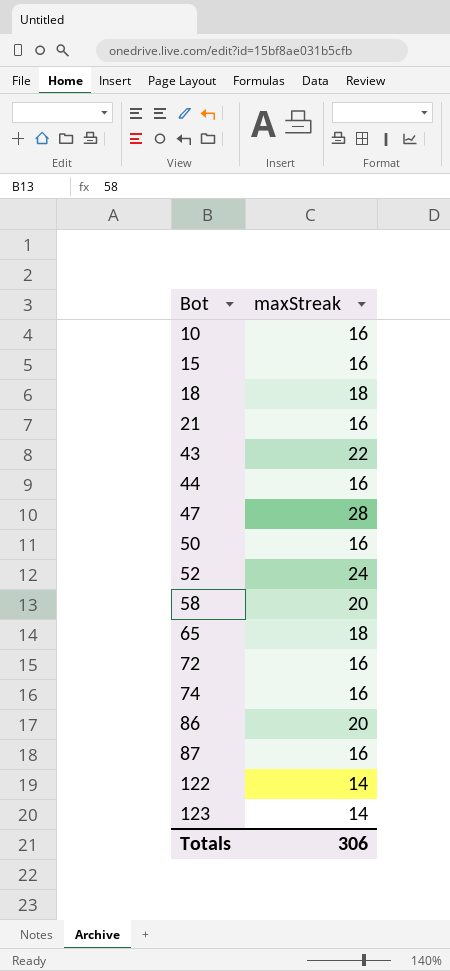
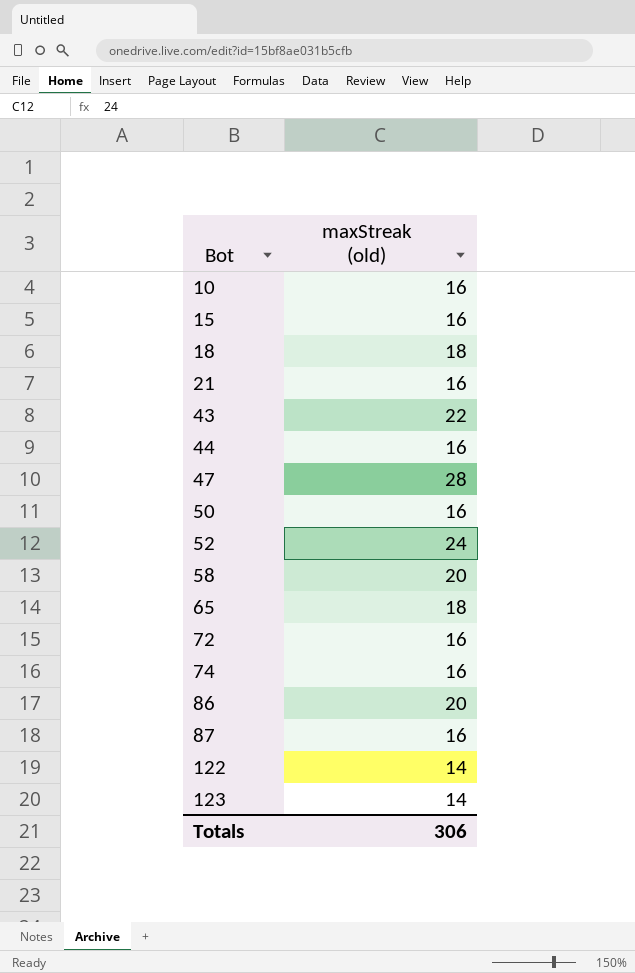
column name: maxStreak -> maxStreak (old)

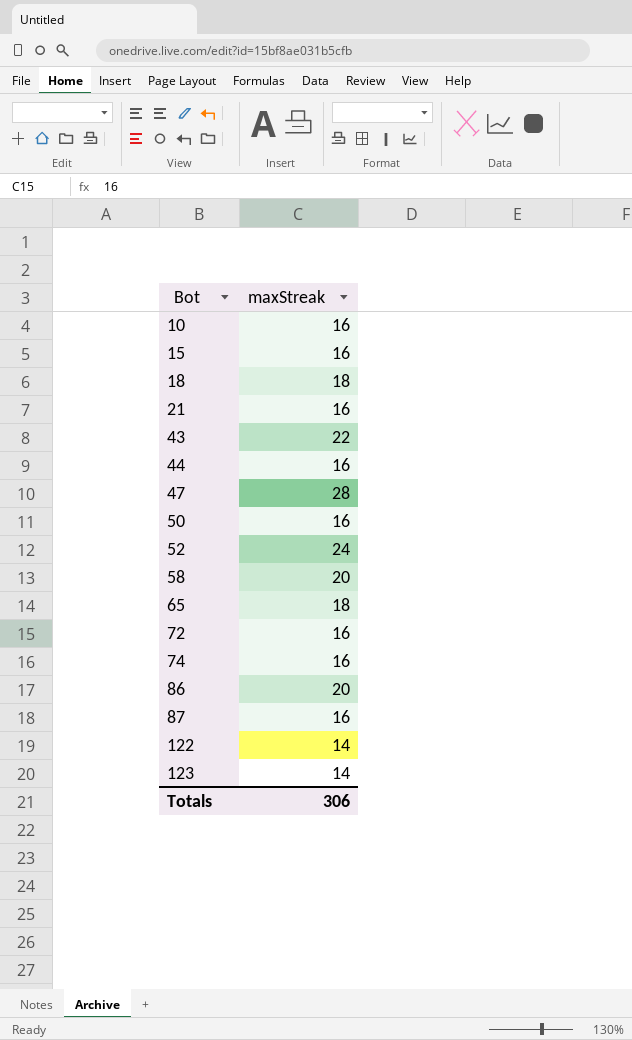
column name: maxStreak (old) -> maxStreak

